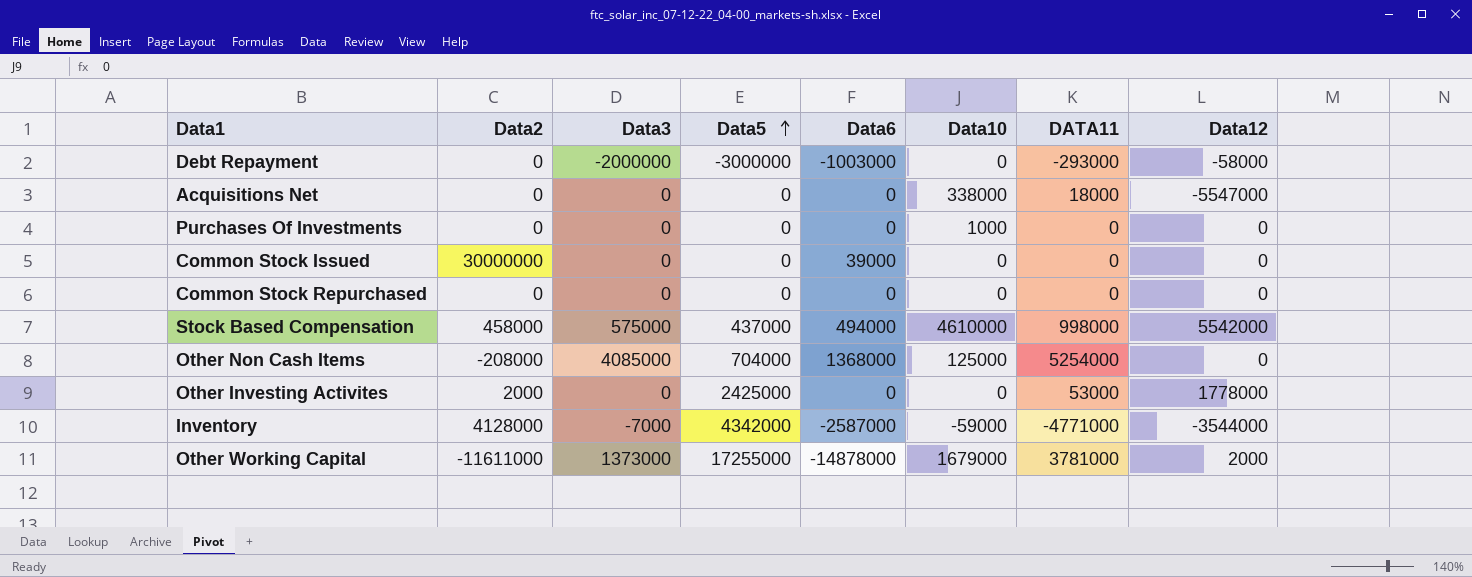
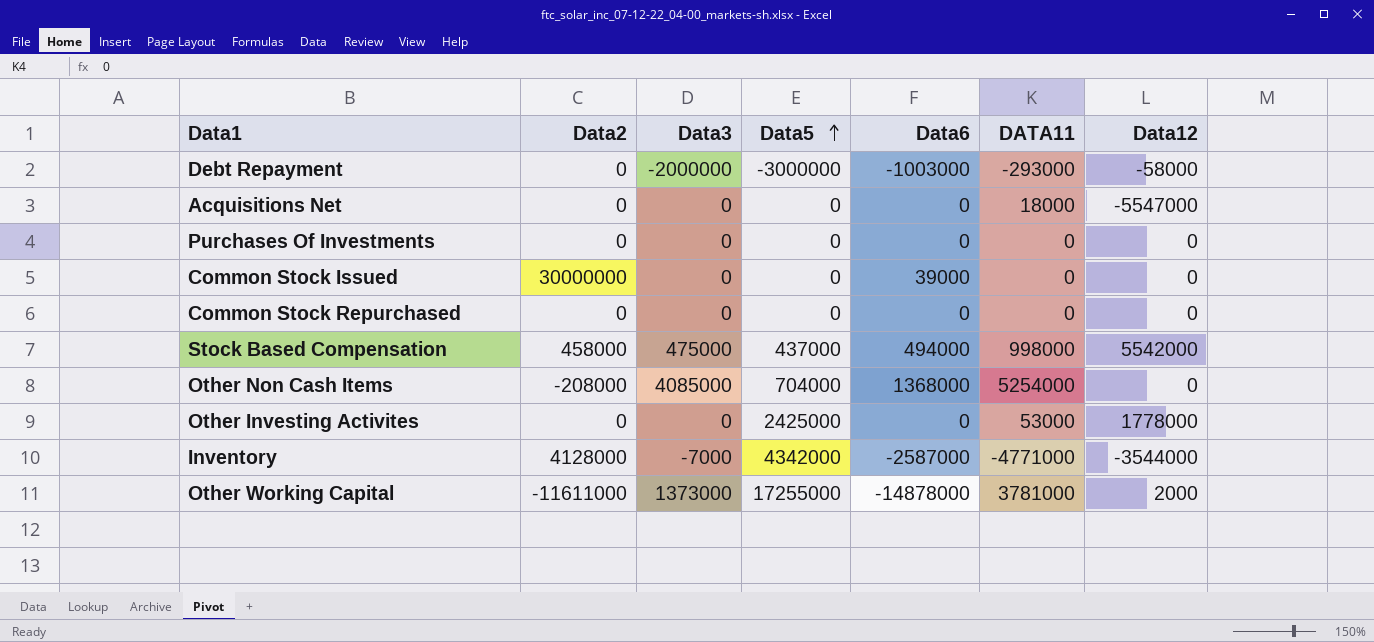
column Data10 | position: 6 -> none
Stock Based Compensation | Data3: 575000 -> 475000
Other Investing Activites | Data2: 2000 -> 0

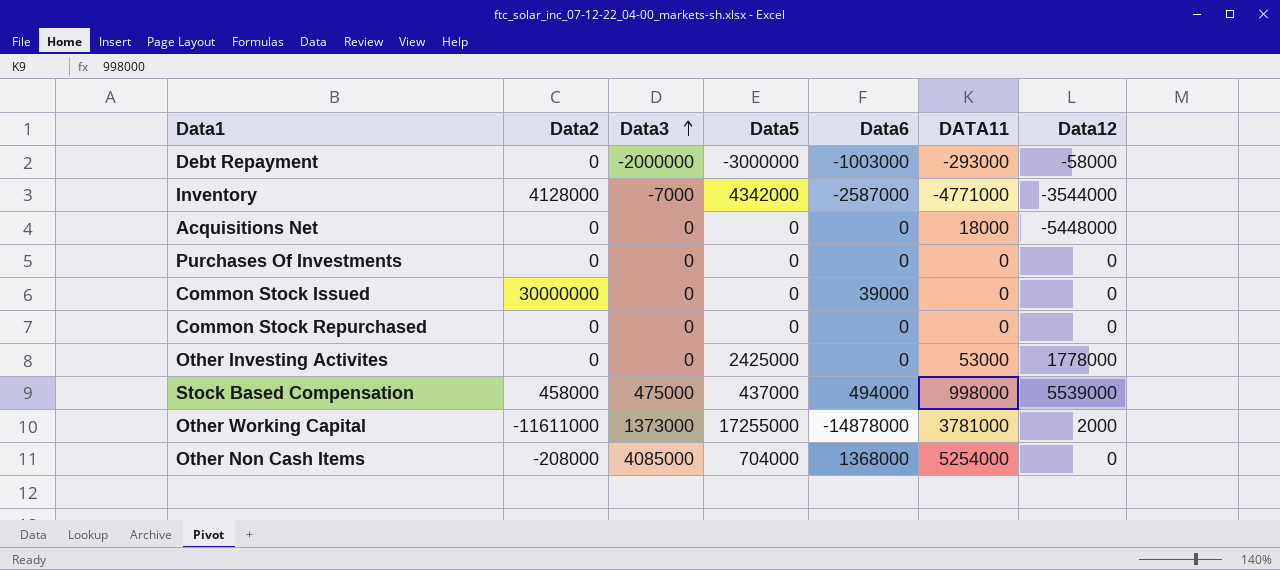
row order: Data5 ascending -> Data3 ascending
Acquisitions Net | Data12: -5547000 -> -5448000
Stock Based Compensation | Data12: 5542000 -> 5539000

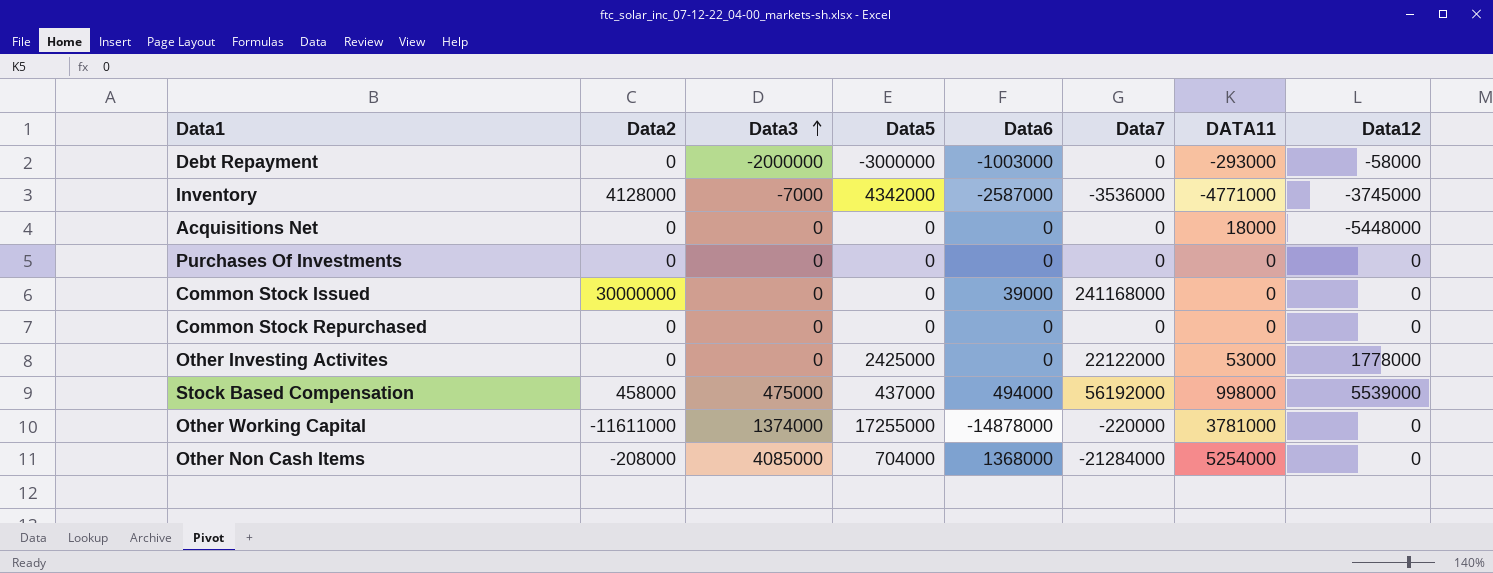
column Data7 | position: none -> 6
Inventory | Data12: -3544000 -> -3745000
Other Working Capital | Data3: 1373000 -> 1374000
Other Working Capital | Data12: 2000 -> 0

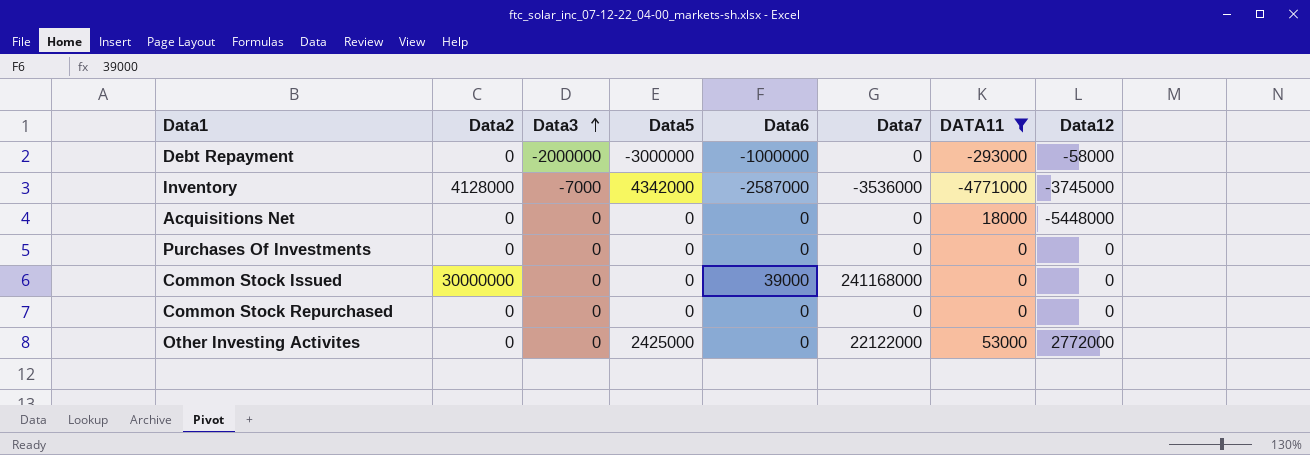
filter: none -> DATA11 <= 53000
Debt Repayment | Data6: -1003000 -> -1000000
Other Investing Activites | Data12: 1778000 -> 2772000

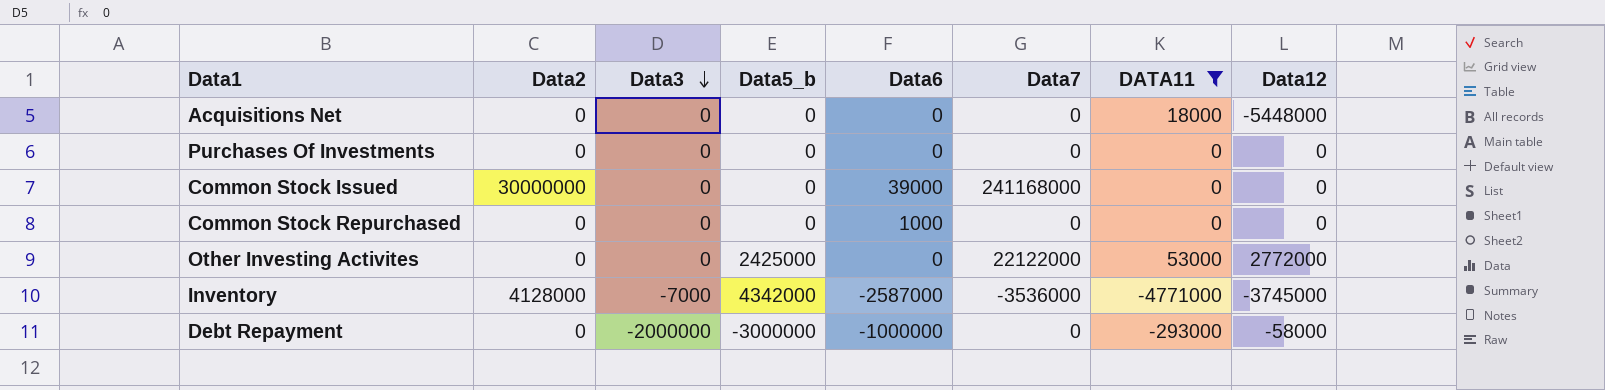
row order: Data3 ascending -> Data3 descending
column name: Data5 -> Data5_b
Common Stock Repurchased | Data6: 0 -> 1000

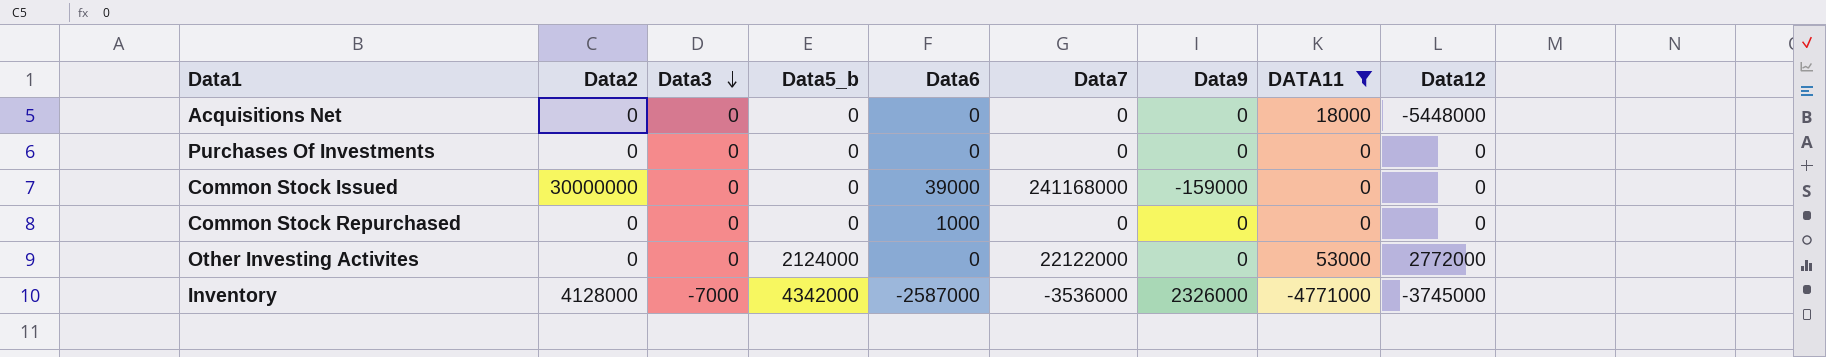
column Data9 | position: none -> 7
row Debt Repayment: 0 | -2000000 | -3000000 | -1000000 | 0 | -293000 | -58000 -> none
Other Investing Activites | Data5_b: 2425000 -> 2124000

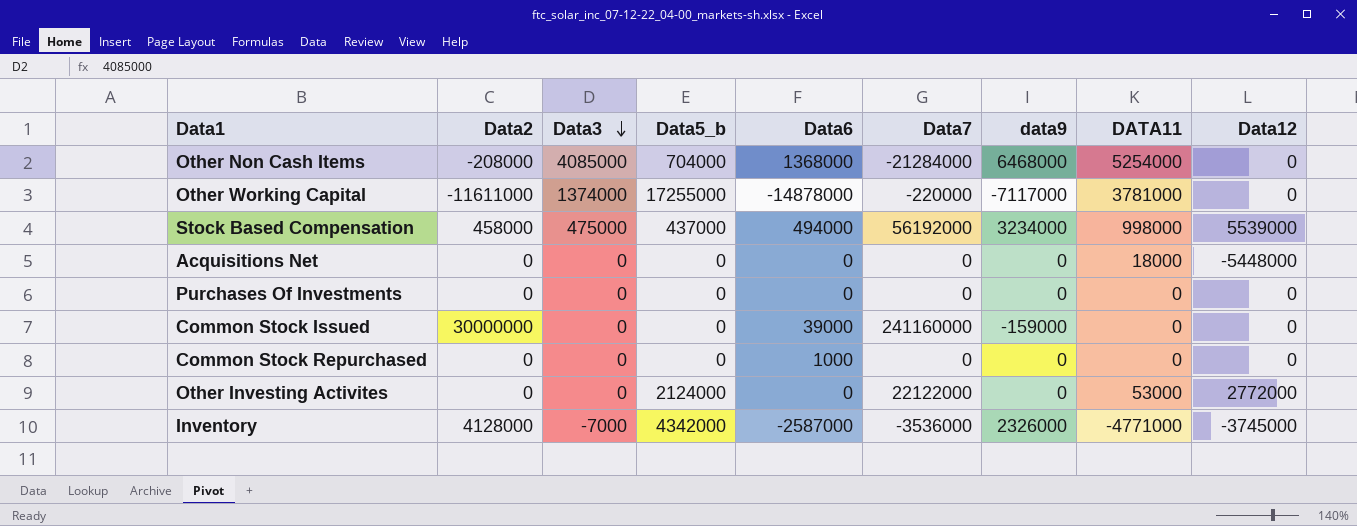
filter: DATA11 <= 53000 -> none
column name: Data9 -> data9
Common Stock Issued | Data7: 241168000 -> 241160000

